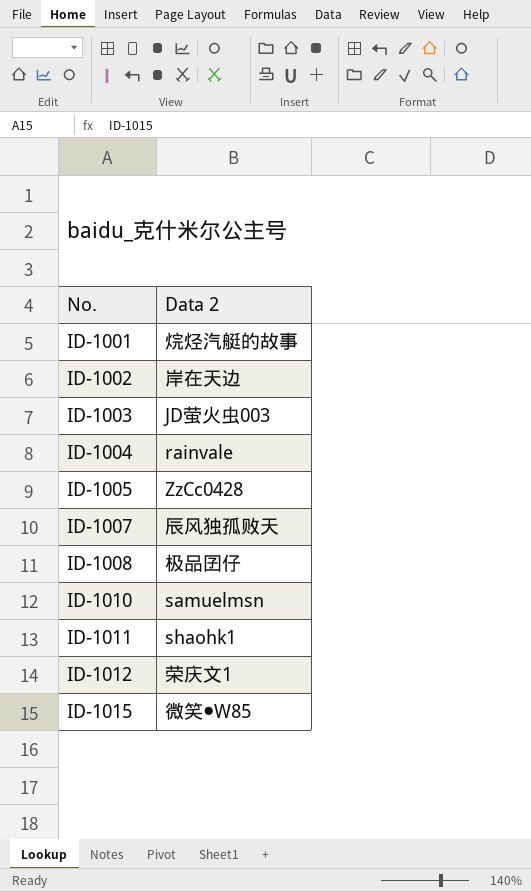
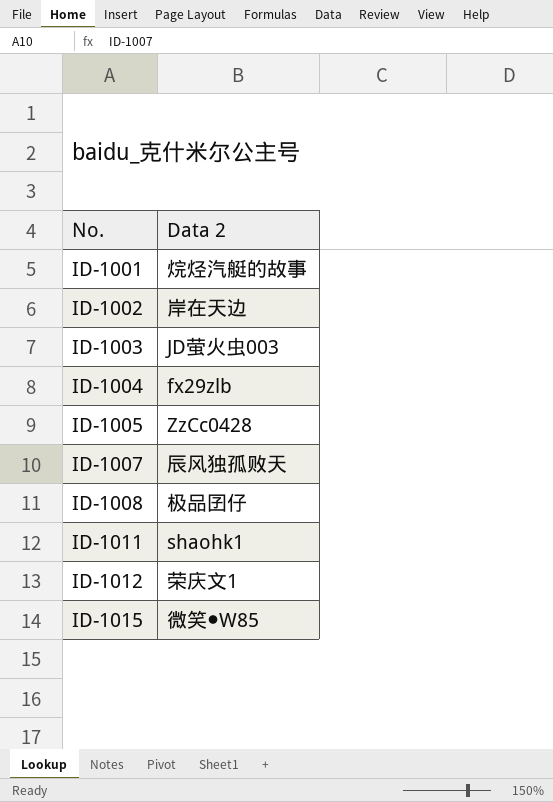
row ID-1010: samuelmsn -> none
ID-1004 | Data 2: rainvale -> fx29zlb

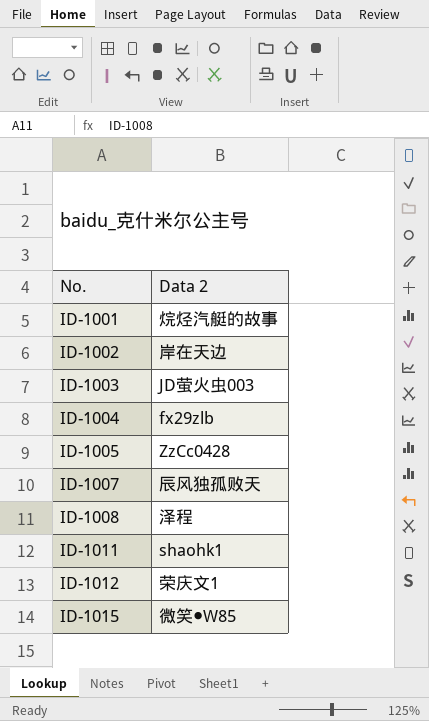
ID-1008 | Data 2: 极品囝仔 -> 泽程

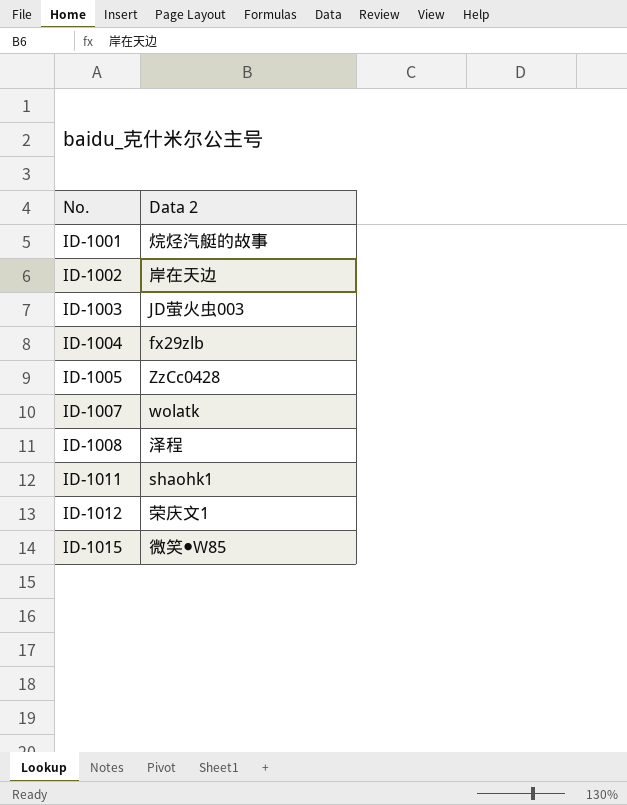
ID-1007 | Data 2: 辰风独孤败天 -> wolatk

